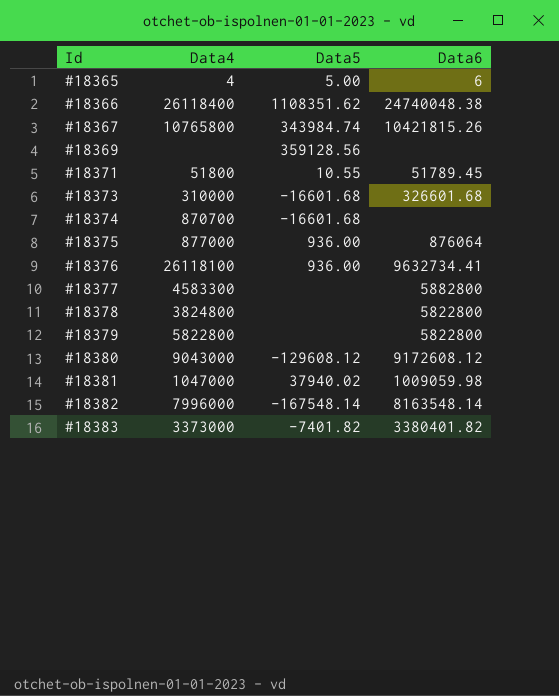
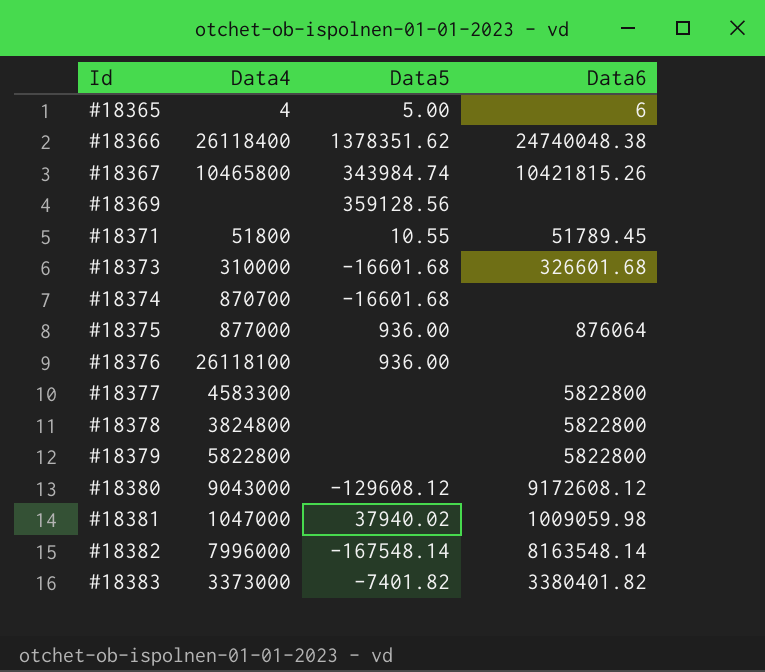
#18366 | Data5: 1108351.62 -> 1378351.62
#18367 | Data4: 10765800 -> 10465800
#18376 | Data6: 9632734.41 -> none
#18377 | Data6: 5882800 -> 5822800

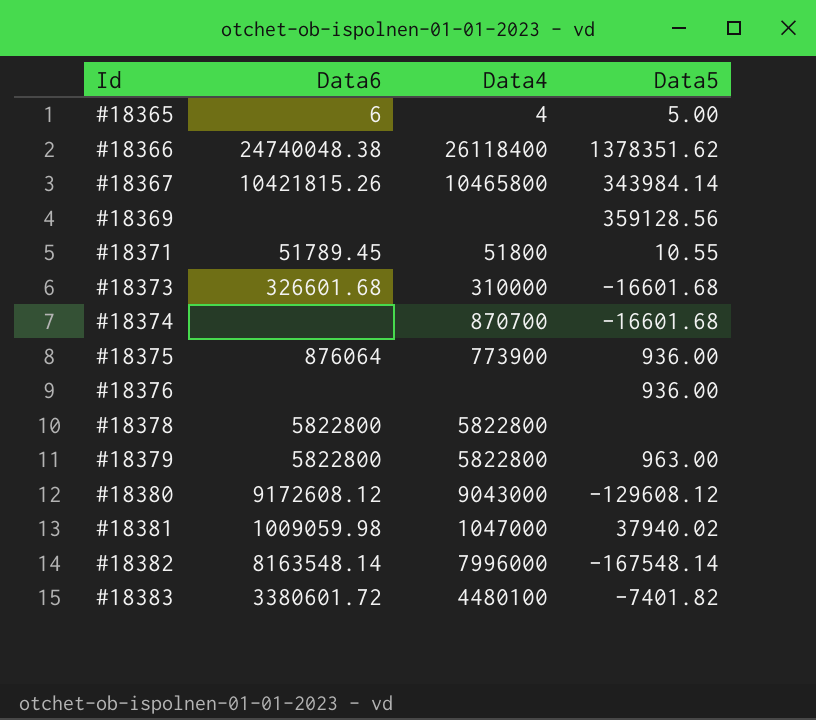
column Data6 | position: 4 -> 2
row #18377: 4583300 | none | 5822800 -> none
#18367 | Data5: 343984.74 -> 343984.14
#18375 | Data4: 877000 -> 773900
#18376 | Data4: 26118100 -> none
#18378 | Data4: 3824800 -> 5822800
#18379 | Data5: none -> 963.00
#18383 | Data6: 3380401.82 -> 3380601.72
#18383 | Data4: 3373000 -> 4480100

